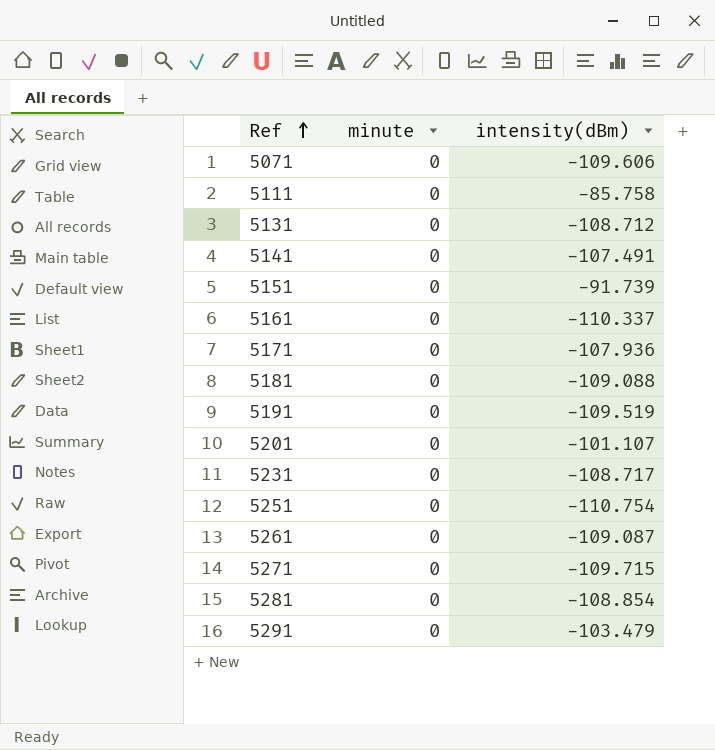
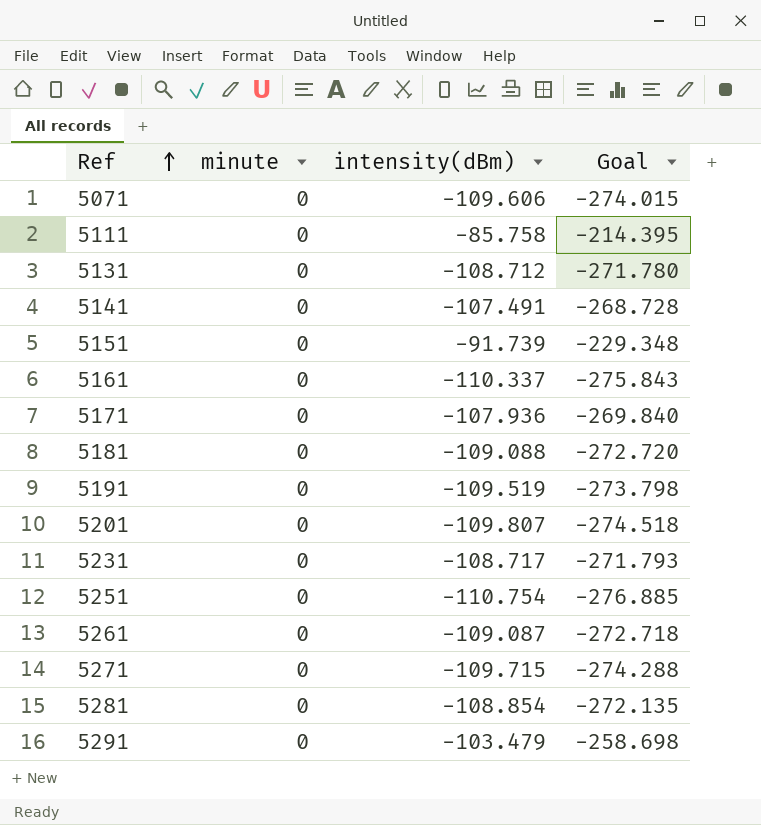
column Goal | formula: none -> [intensity(dBm)] * 2.5
5201 | intensity(dBm): -101.107 -> -109.807

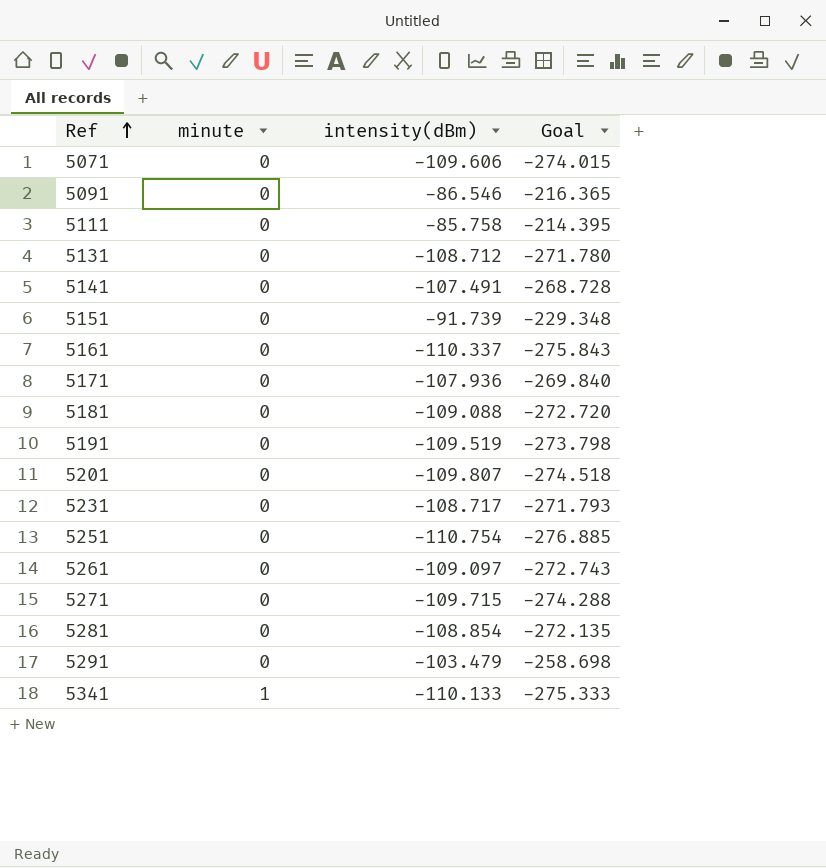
row 5091: none -> 0 | -86.546 | -216.365
5261 | intensity(dBm): -109.087 -> -109.097
5261 | Goal: -272.718 -> -272.743
row 5341: none -> 1 | -110.133 | -275.333

